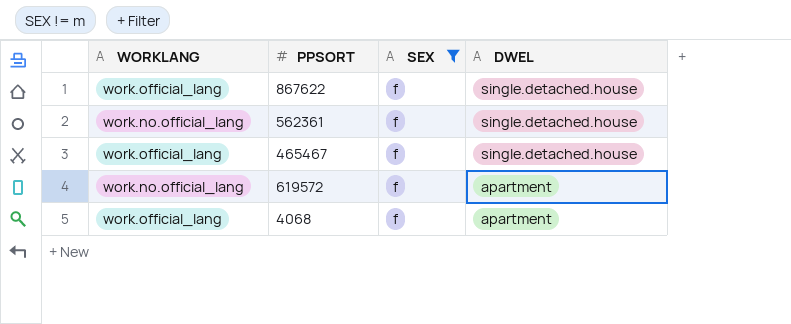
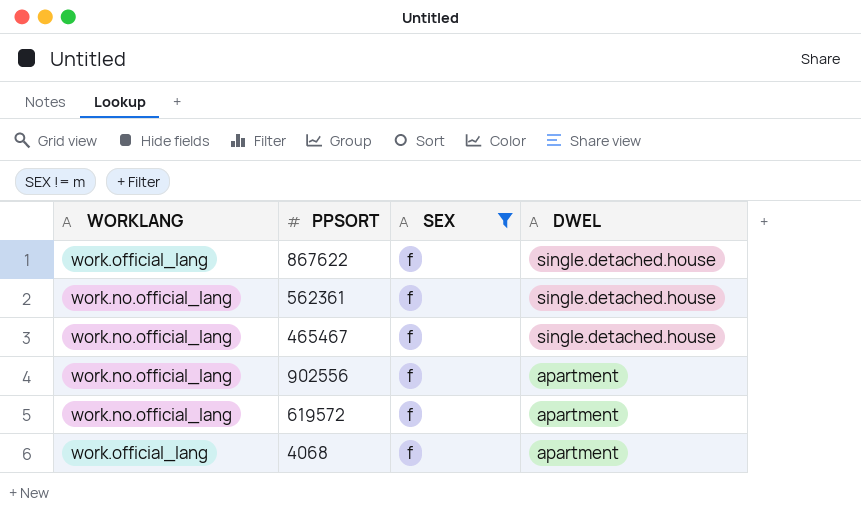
465467 | WORKLANG: work.official_lang -> work.no.official_lang
row 902556: none -> work.no.official_lang | f | apartment

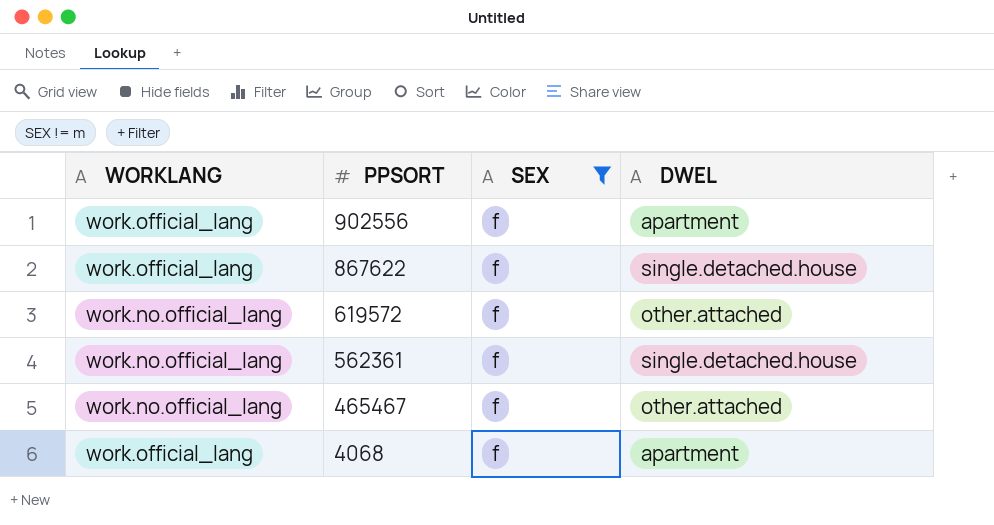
row order: DWEL descending -> PPSORT descending
902556 | WORKLANG: work.no.official_lang -> work.official_lang
619572 | DWEL: apartment -> other.attached
465467 | DWEL: single.detached.house -> other.attached

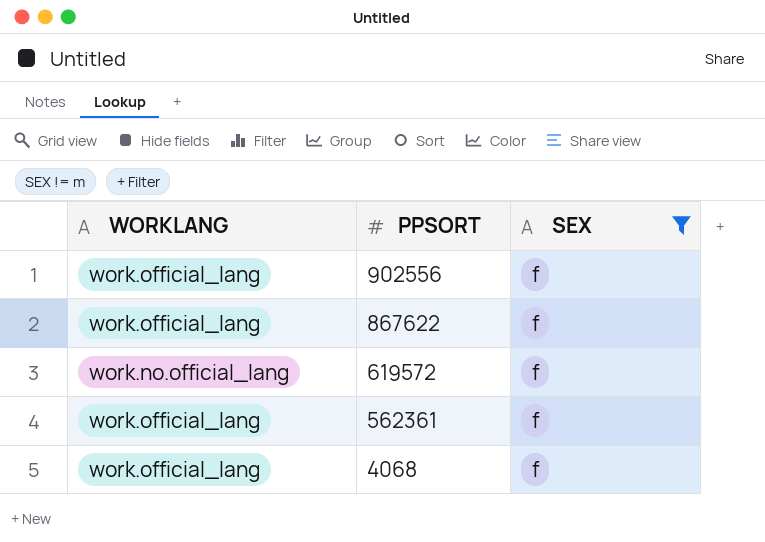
column DWEL | position: 4 -> none
row 465467: work.no.official_lang | f | other.attached -> none
562361 | WORKLANG: work.no.official_lang -> work.official_lang

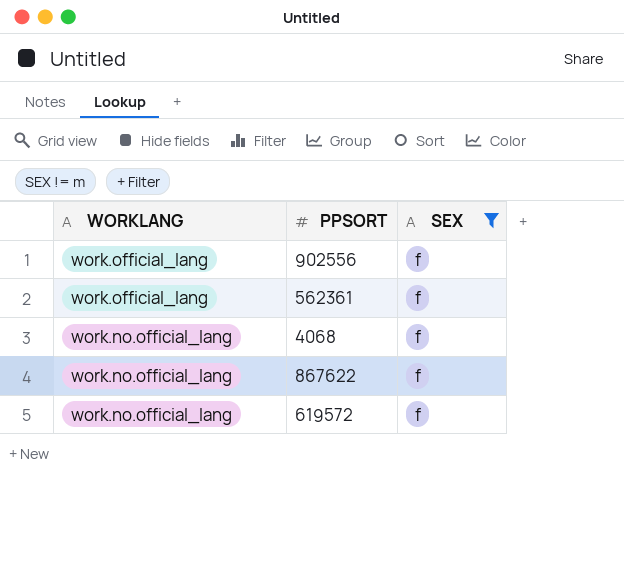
row order: PPSORT descending -> WORKLANG descending
4068 | WORKLANG: work.official_lang -> work.no.official_lang
867622 | WORKLANG: work.official_lang -> work.no.official_lang

